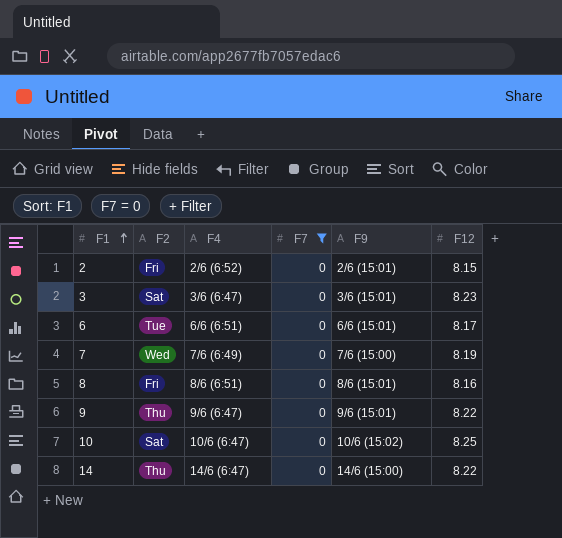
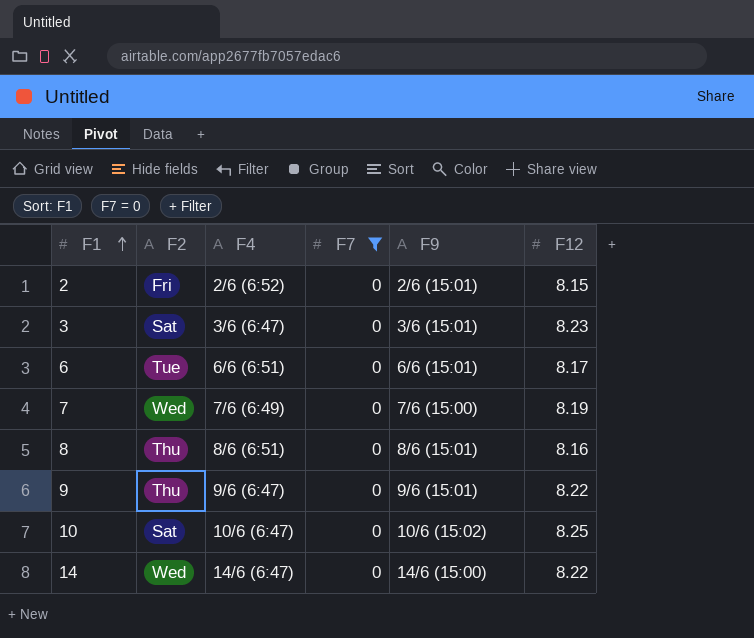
8 | F2: Fri -> Thu
14 | F2: Thu -> Wed

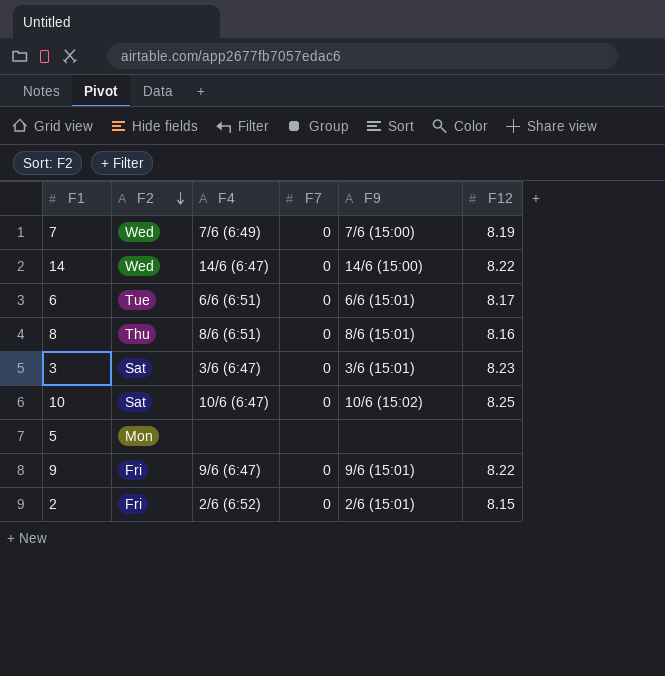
filter: F7 = 0 -> none
row order: F1 ascending -> F2 descending
9 | F2: Thu -> Fri

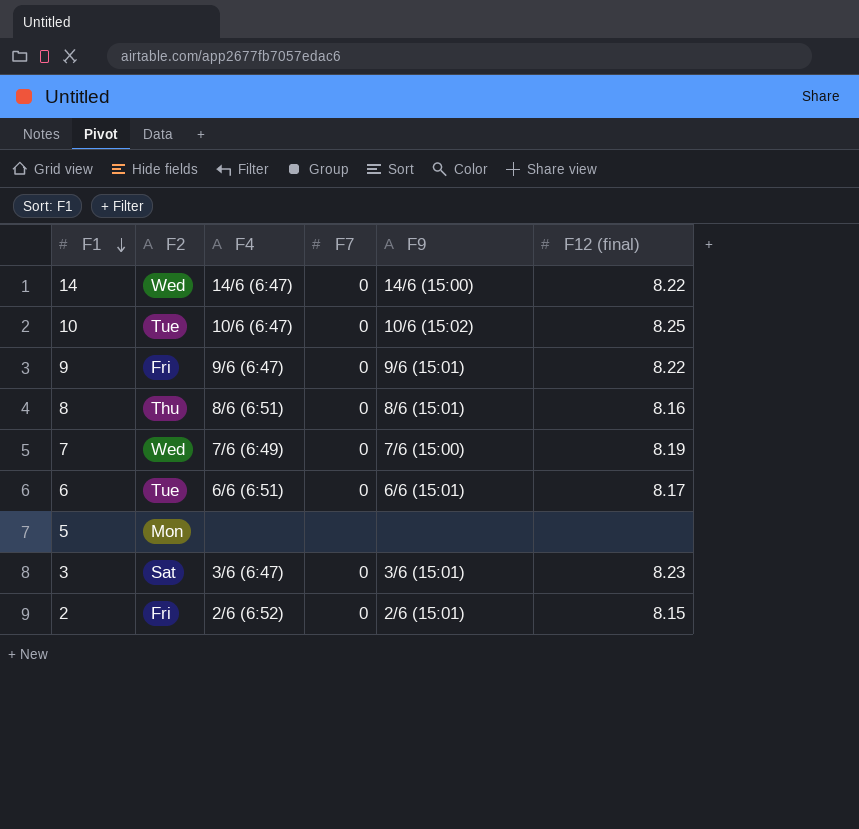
row order: F2 descending -> F1 descending
column name: F12 -> F12 (final)
10 | F2: Sat -> Tue

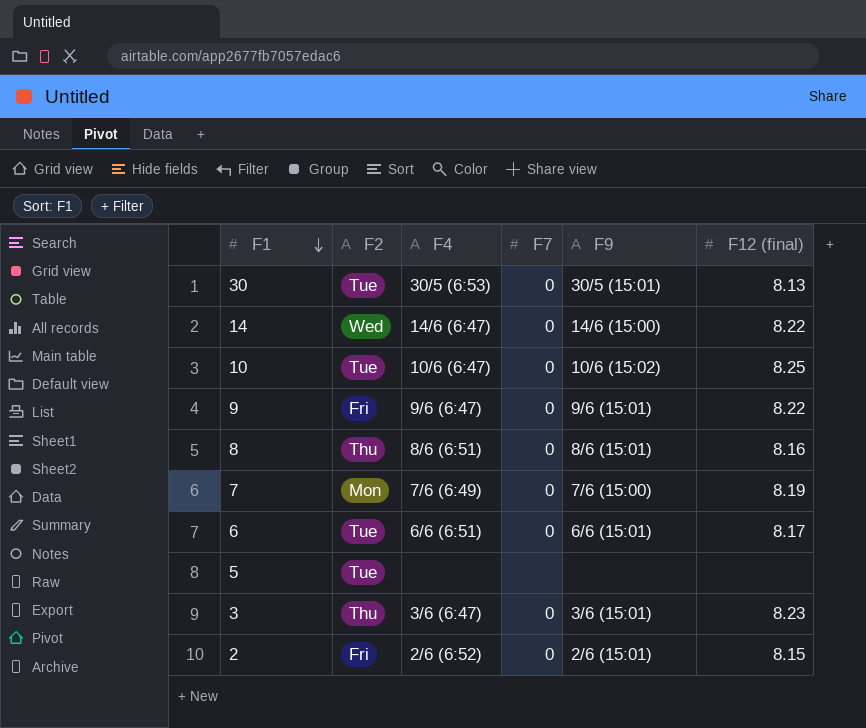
row 30: none -> Tue | 30/5 (6:53) | 0 | 30/5 (15:01) | 8.13
7 | F2: Wed -> Mon
5 | F2: Mon -> Tue
3 | F2: Sat -> Thu

